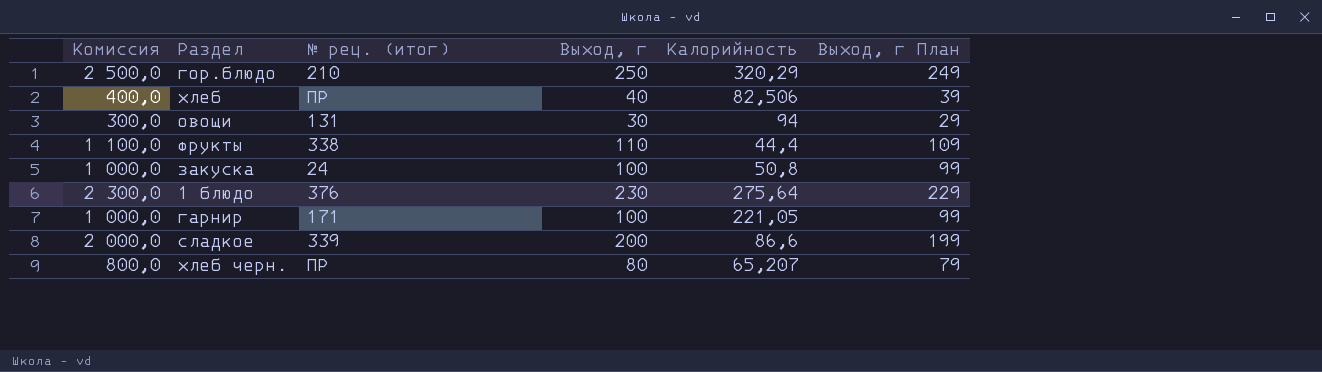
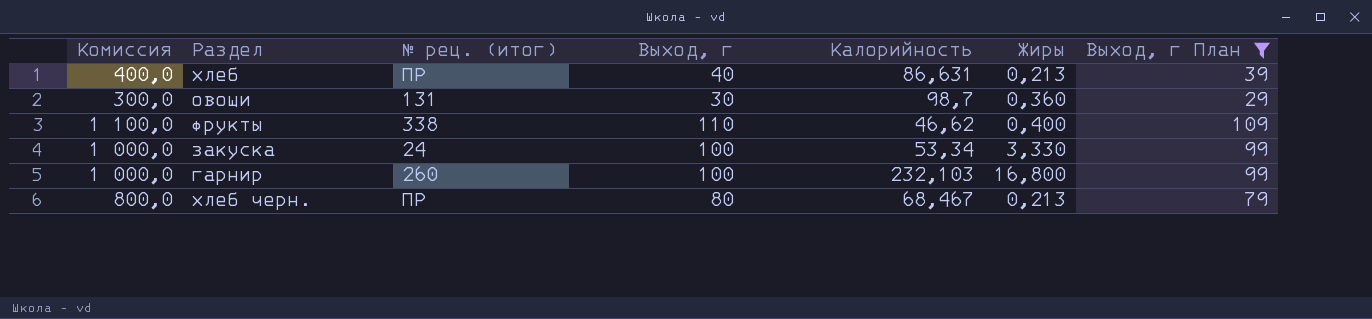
filter: none -> Выход, г План <= 109
column Жиры | position: none -> 6
хлеб | Калорийность: 82,506 -> 86,631
овощи | Калорийность: 94 -> 98,7
фрукты | Калорийность: 44,4 -> 46,62
закуска | Калорийность: 50,8 -> 53,34
гарнир | № рец. (итог): 171 -> 260
гарнир | Калорийность: 221,05 -> 232,103
хлеб черн. | Калорийность: 65,207 -> 68,467

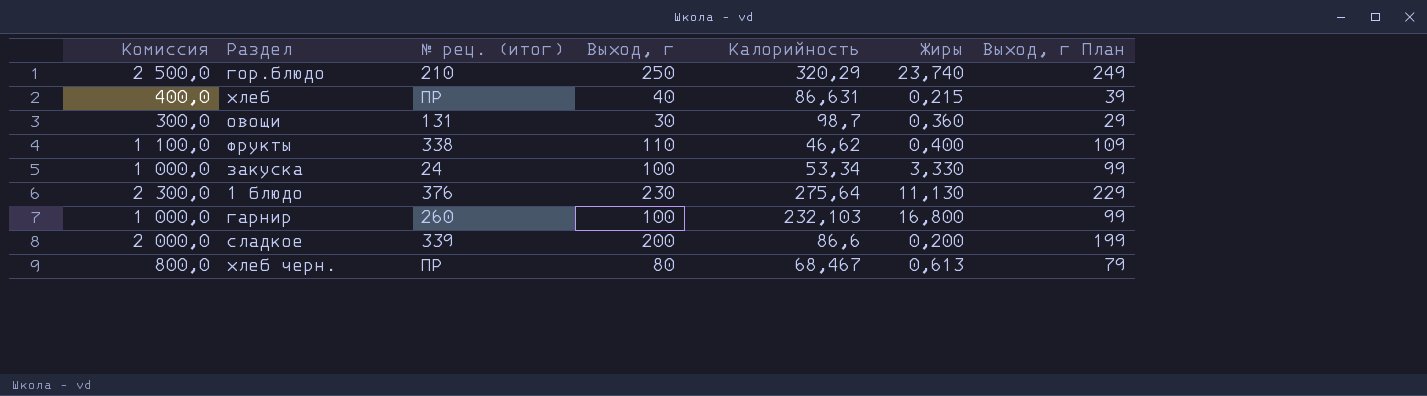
filter: Выход, г План <= 109 -> none
хлеб | Жиры: 0,213 -> 0,215
хлеб черн. | Жиры: 0,213 -> 0,613

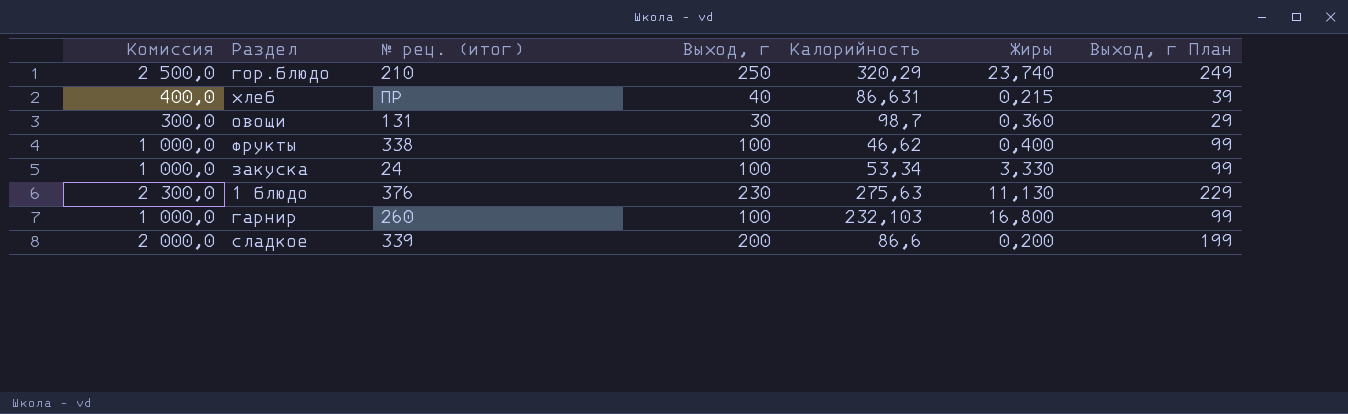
row хлеб черн.: 800,0 | ПР | 80 | 68,467 | 0,613 | 79 -> none
фрукты | Комиссия: 1 100,0 -> 1 000,0
фрукты | Выход, г: 110 -> 100
фрукты | Выход, г План: 109 -> 99
1 блюдо | Калорийность: 275,64 -> 275,63

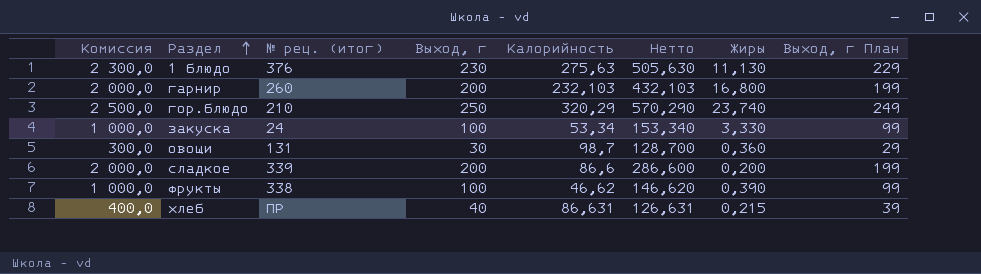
row order: none -> Раздел ascending
column Нетто | formula: none -> [Выход, г] + [Калорийность]
гарнир | Комиссия: 1 000,0 -> 2 000,0
гарнир | Выход, г: 100 -> 200
гарнир | Выход, г План: 99 -> 199
фрукты | Жиры: 0,400 -> 0,390

